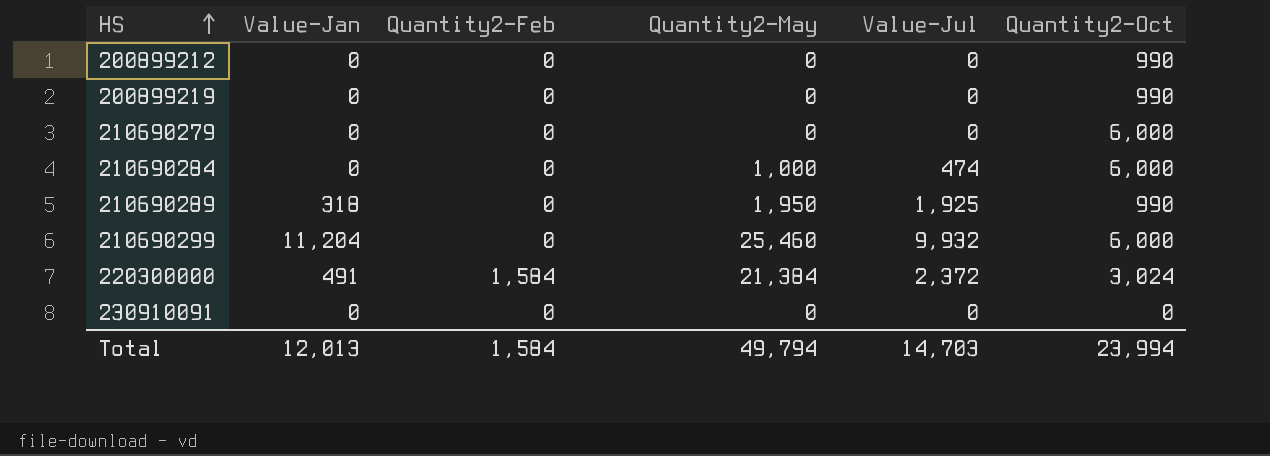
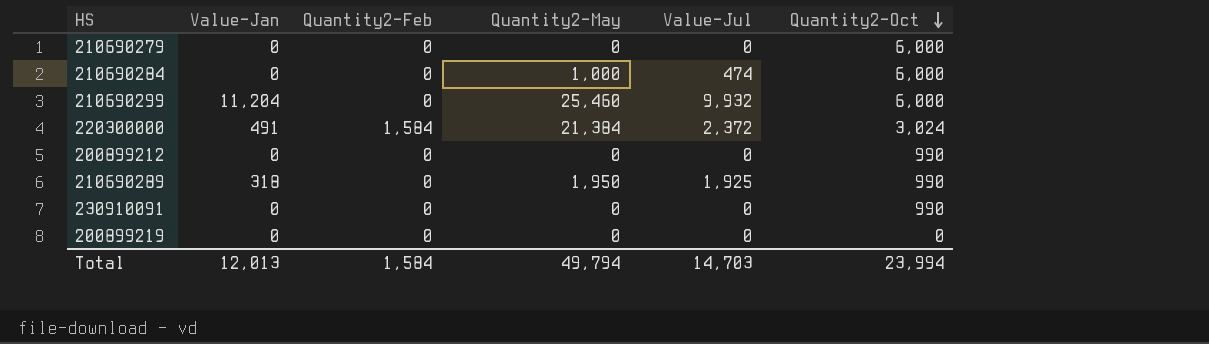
row order: HS ascending -> Quantity2-Oct descending
230910091 | Quantity2-Oct: 0 -> 990
200899219 | Quantity2-Oct: 990 -> 0

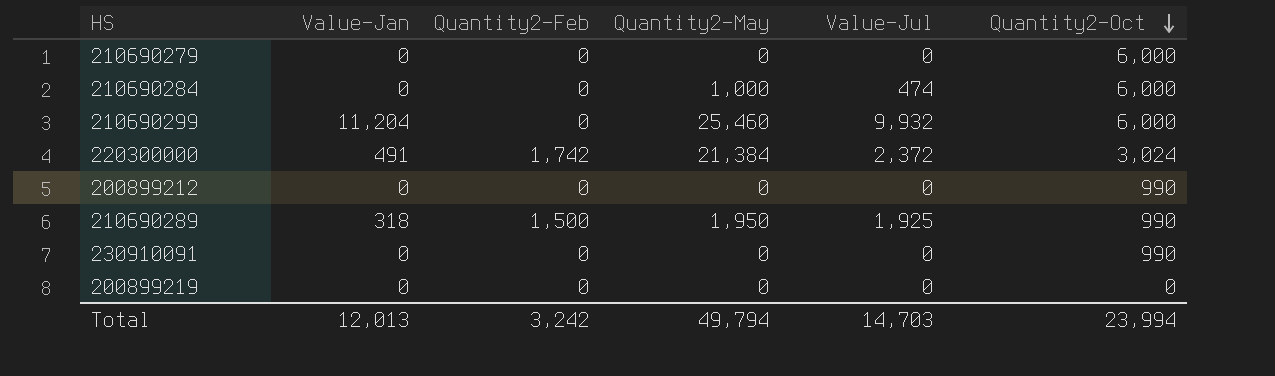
220300000 | Quantity2-Feb: 1,584 -> 1,742
210690289 | Quantity2-Feb: 0 -> 1,500
Total | Quantity2-Feb: 1,584 -> 3,242

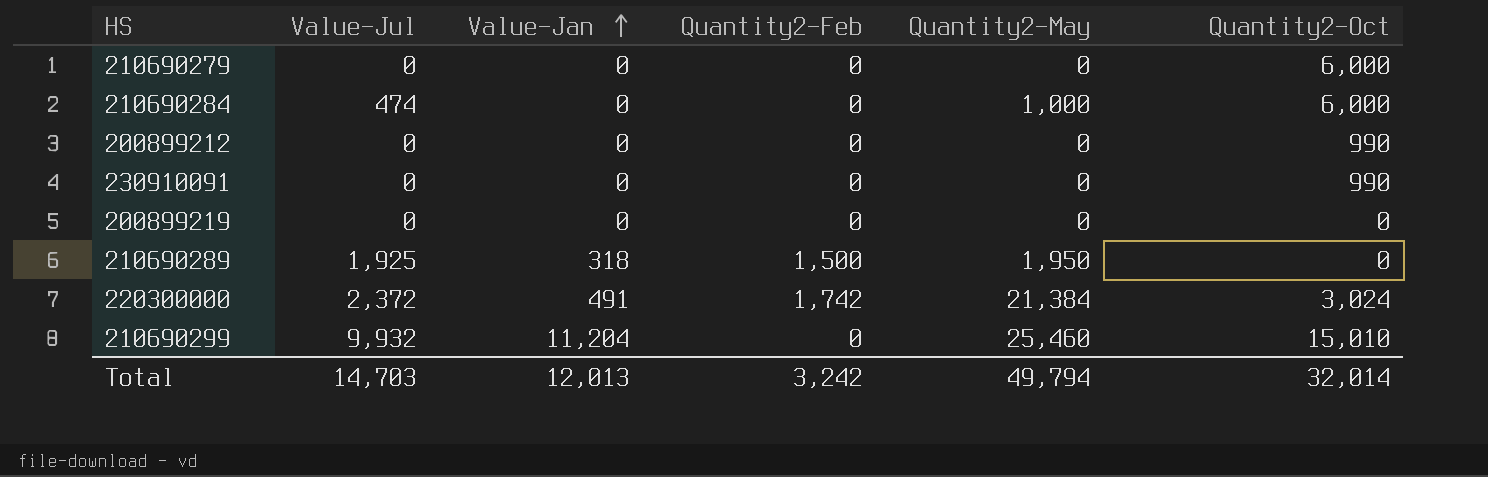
row order: Quantity2-Oct descending -> Value-Jan ascending
column Value-Jul | position: 5 -> 2
210690289 | Quantity2-Oct: 990 -> 0
210690299 | Quantity2-Oct: 6,000 -> 15,010
Total | Quantity2-Oct: 23,994 -> 32,014

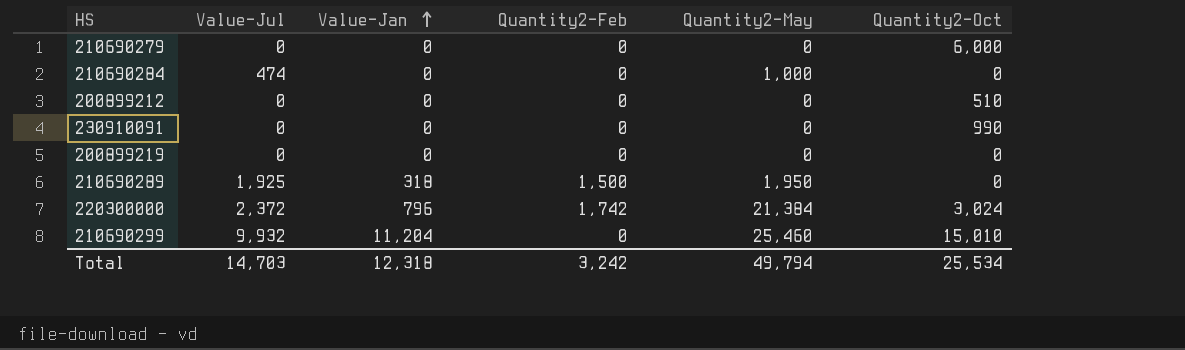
210690284 | Quantity2-Oct: 6,000 -> 0
200899212 | Quantity2-Oct: 990 -> 510
220300000 | Value-Jan: 491 -> 796
Total | Value-Jan: 12,013 -> 12,318
Total | Quantity2-Oct: 32,014 -> 25,534

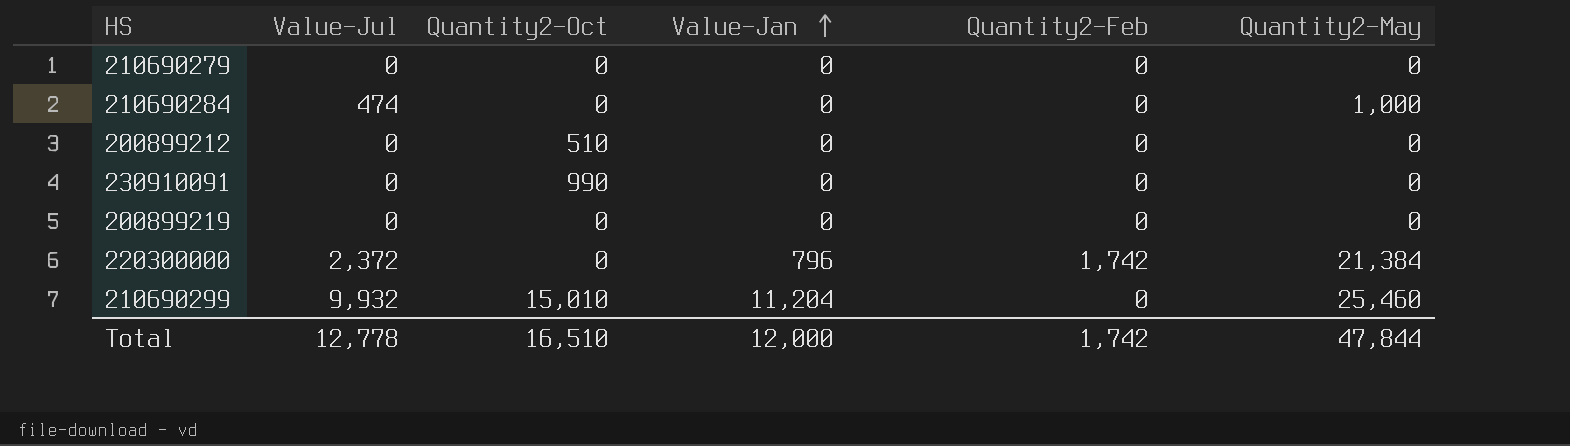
column Quantity2-Oct | position: 6 -> 3
row 210690289: 1,925 | 318 | 1,500 | 1,950 | 0 -> none
210690279 | Quantity2-Oct: 6,000 -> 0
220300000 | Quantity2-Oct: 3,024 -> 0
Total | Value-Jul: 14,703 -> 12,778
Total | Quantity2-Oct: 25,534 -> 16,510
Total | Value-Jan: 12,318 -> 12,000
Total | Quantity2-Feb: 3,242 -> 1,742
Total | Quantity2-May: 49,794 -> 47,844

